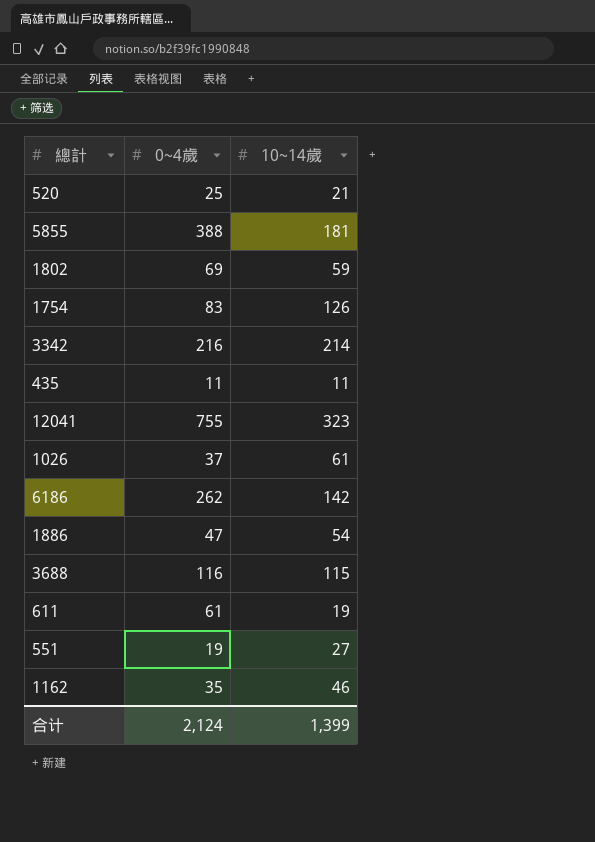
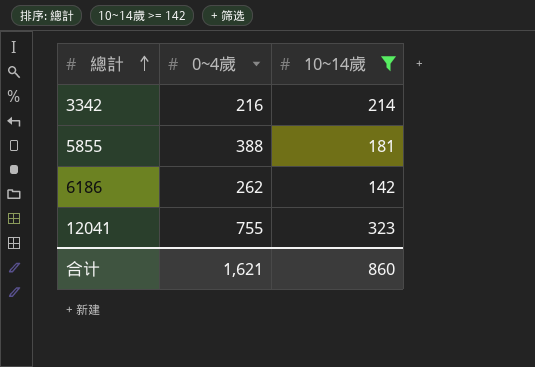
filter: none -> 10~14歲 >= 142
row order: none -> 總計 ascending
合计 | 0~4歲: 2,124 -> 1,621
合计 | 10~14歲: 1,399 -> 860

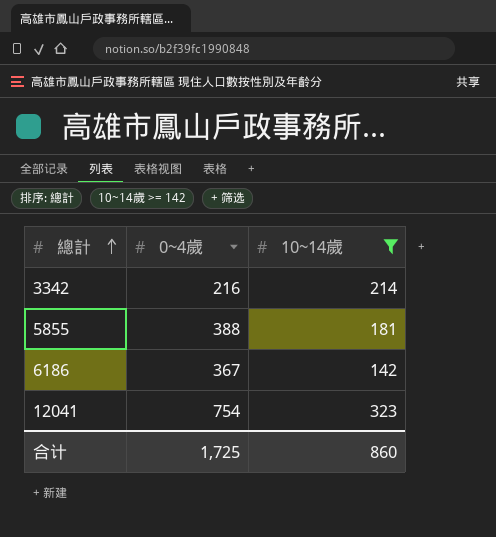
6186 | 0~4歲: 262 -> 367
12041 | 0~4歲: 755 -> 754
合计 | 0~4歲: 1,621 -> 1,725

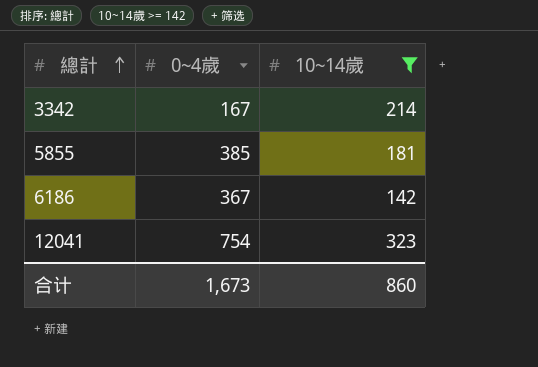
3342 | 0~4歲: 216 -> 167
5855 | 0~4歲: 388 -> 385
合计 | 0~4歲: 1,725 -> 1,673

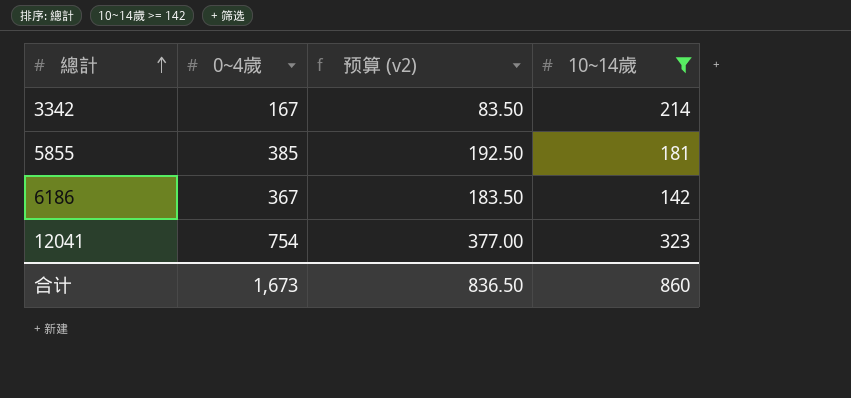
column 预算 (v2) | formula: none -> [0~4歲] * 0.5

